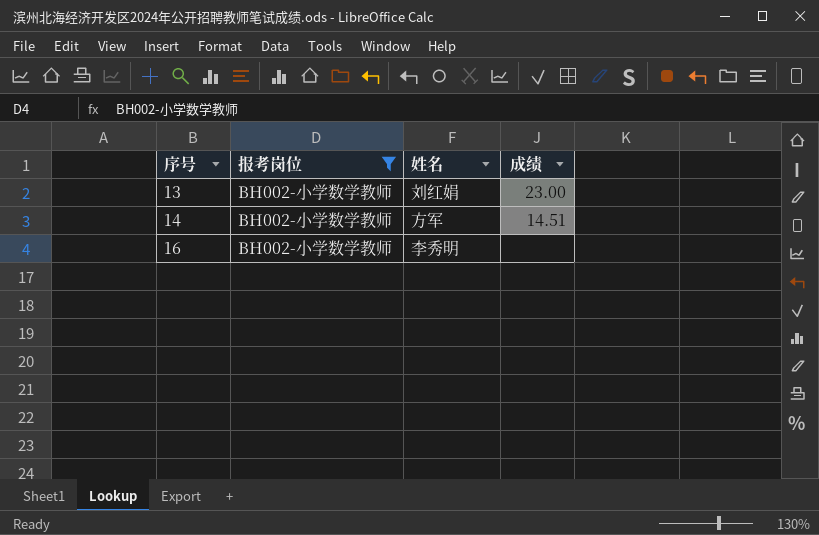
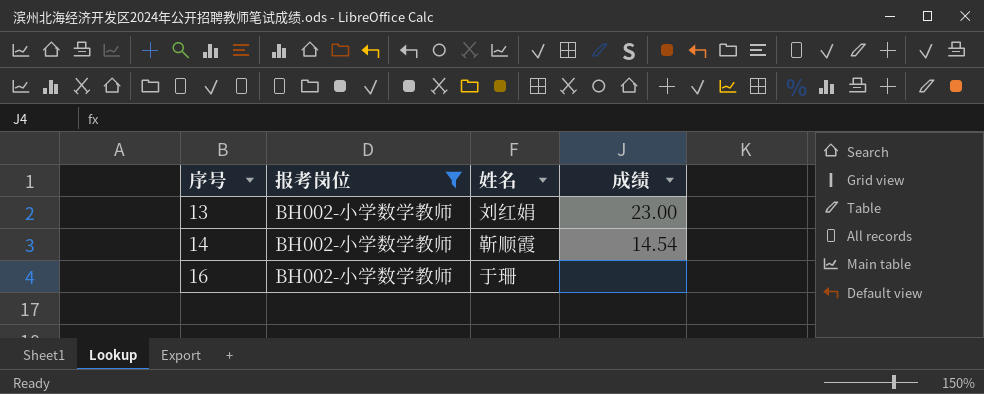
14 | 姓名: 方军 -> 靳顺霞
14 | 成绩: 14.51 -> 14.54
16 | 姓名: 李秀明 -> 于珊

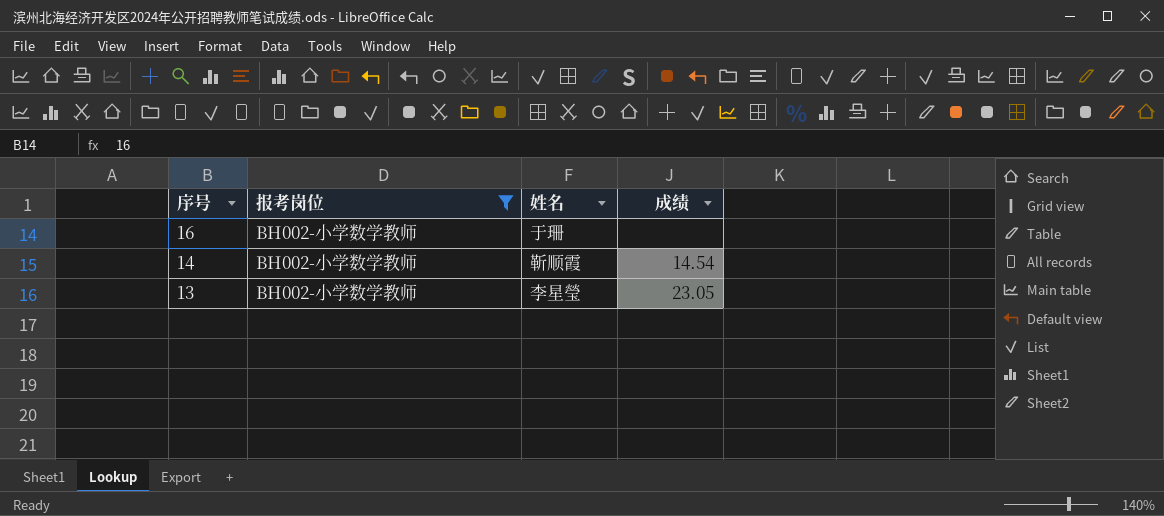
row order: 序号 ascending -> 序号 descending
13 | 姓名: 刘红娟 -> 李星瑩
13 | 成绩: 23.00 -> 23.05

